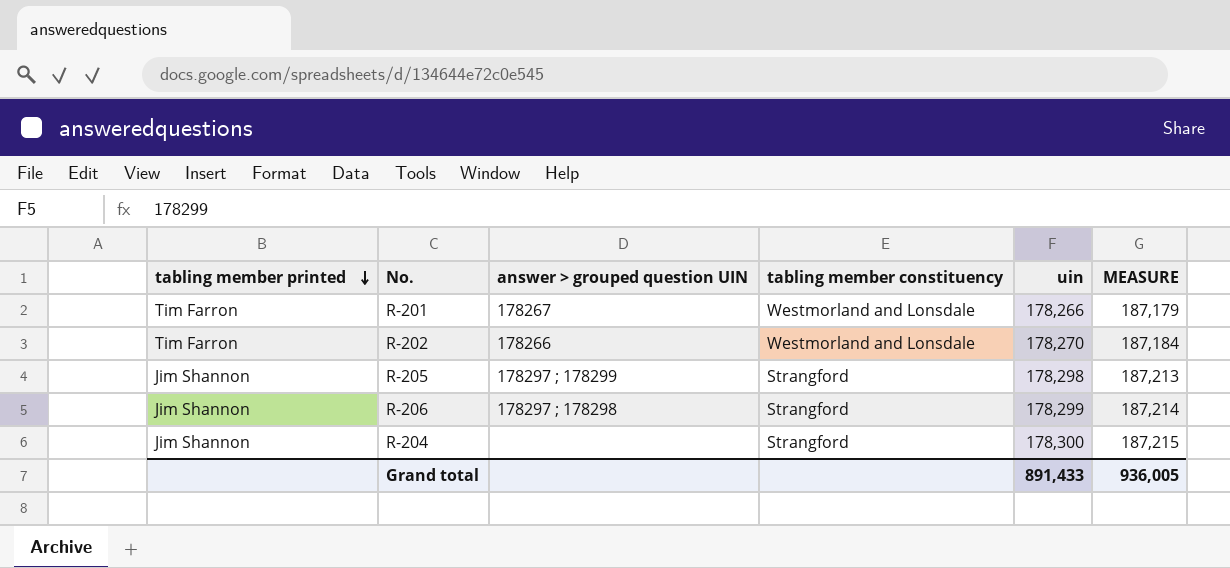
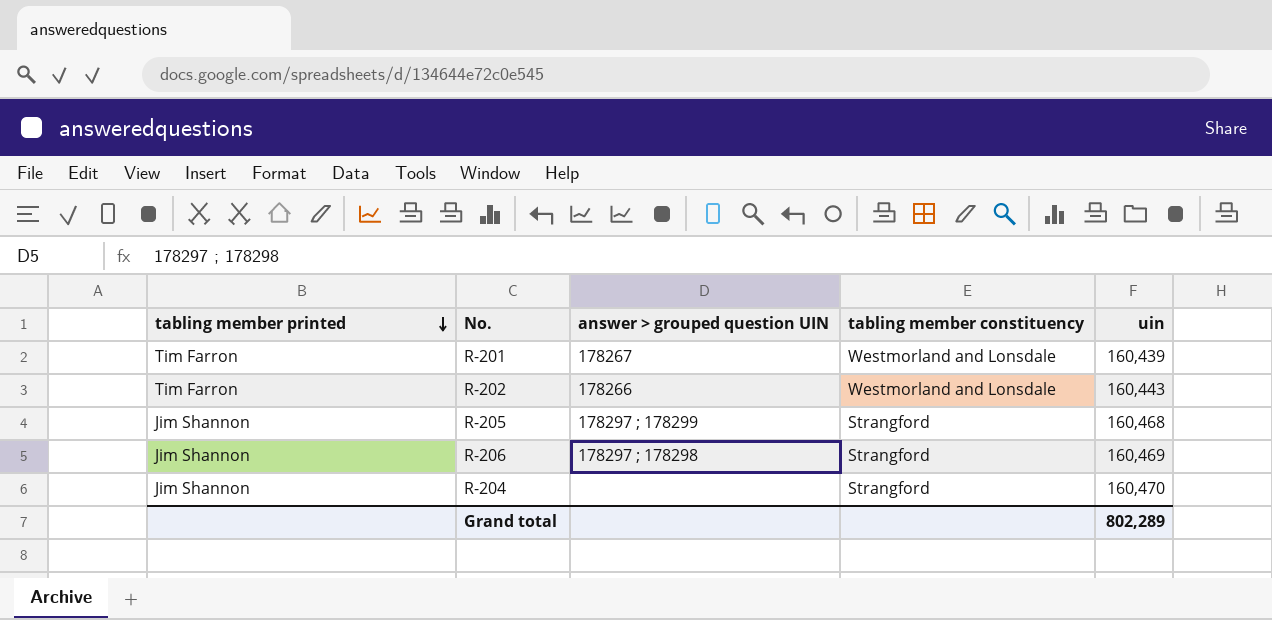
column MEASURE | formula: [uin] * 1.05 -> none
R-201 | uin: 178,266 -> 160,439
R-202 | uin: 178,270 -> 160,443
R-205 | uin: 178,298 -> 160,468
R-206 | uin: 178,299 -> 160,469
R-204 | uin: 178,300 -> 160,470
Grand total | uin: 891,433 -> 802,289

